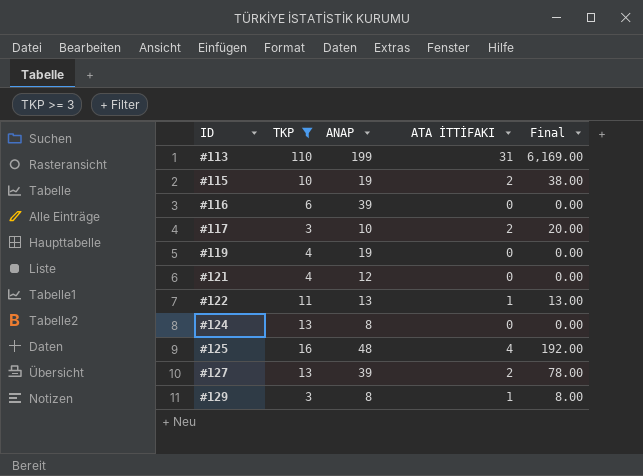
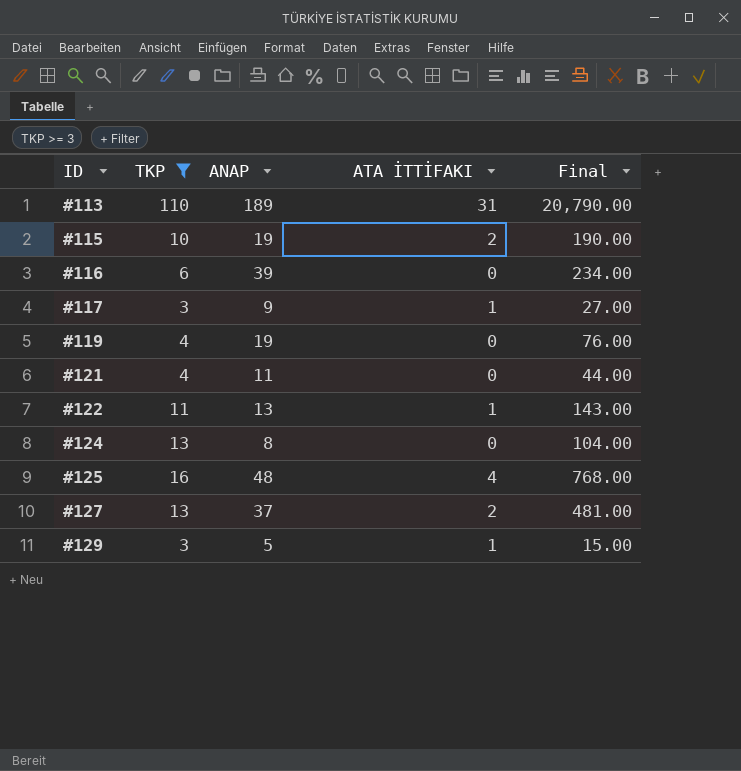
column Final | formula: [ANAP] * [ATA İTTİFAKI] -> [TKP] * [ANAP]
#113 | ANAP: 199 -> 189
#117 | ANAP: 10 -> 9
#117 | ATA İTTİFAKI: 2 -> 1
#121 | ANAP: 12 -> 11
#127 | ANAP: 39 -> 37
#129 | ANAP: 8 -> 5

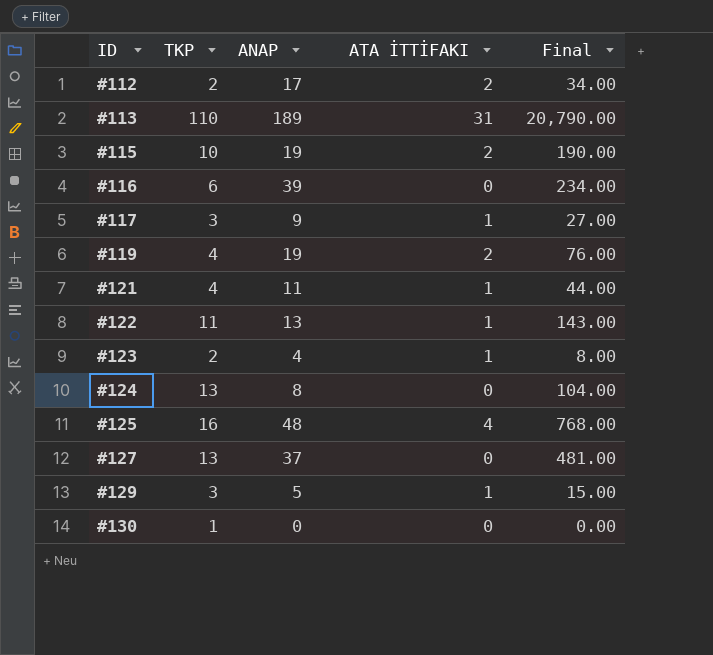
filter: TKP >= 3 -> none
#119 | ATA İTTİFAKI: 0 -> 2
#121 | ATA İTTİFAKI: 0 -> 1
#127 | ATA İTTİFAKI: 2 -> 0

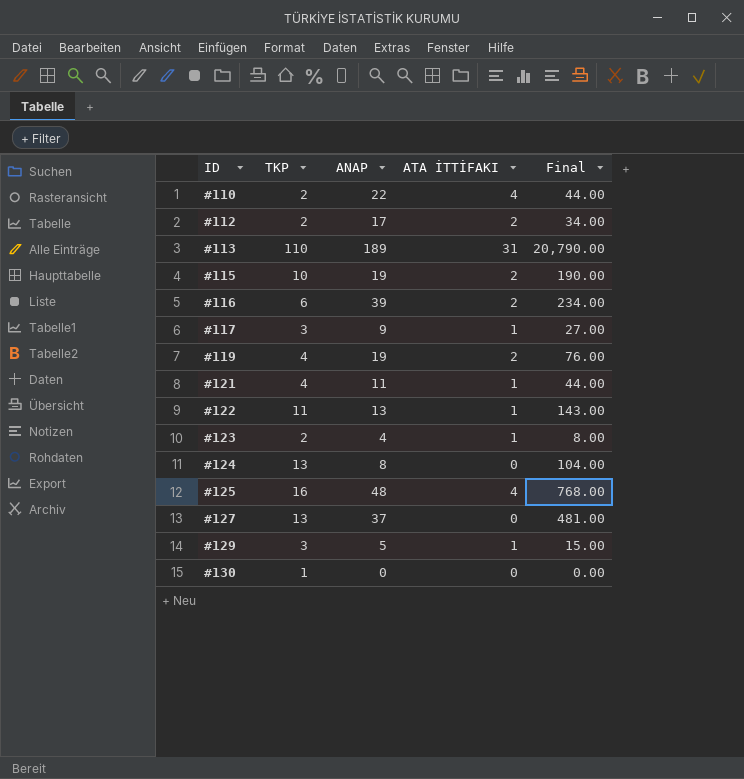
row #110: none -> 2 | 22 | 4 | 44.00
#116 | ATA İTTİFAKI: 0 -> 2

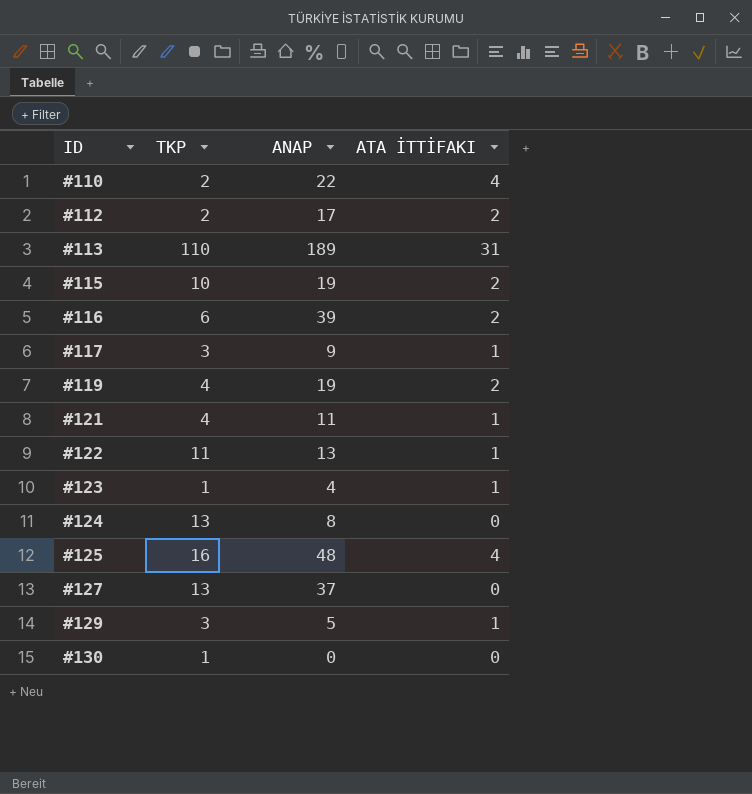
column Final | formula: [TKP] * [ANAP] -> none
#123 | TKP: 2 -> 1

